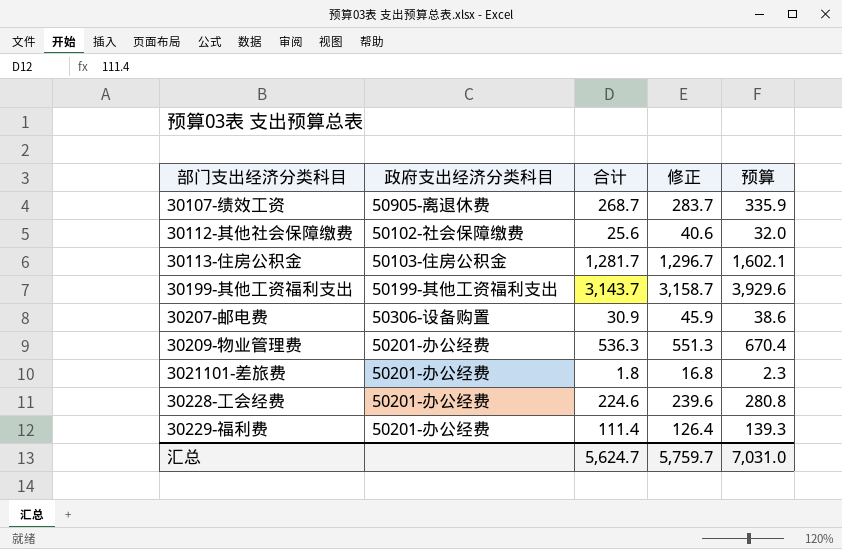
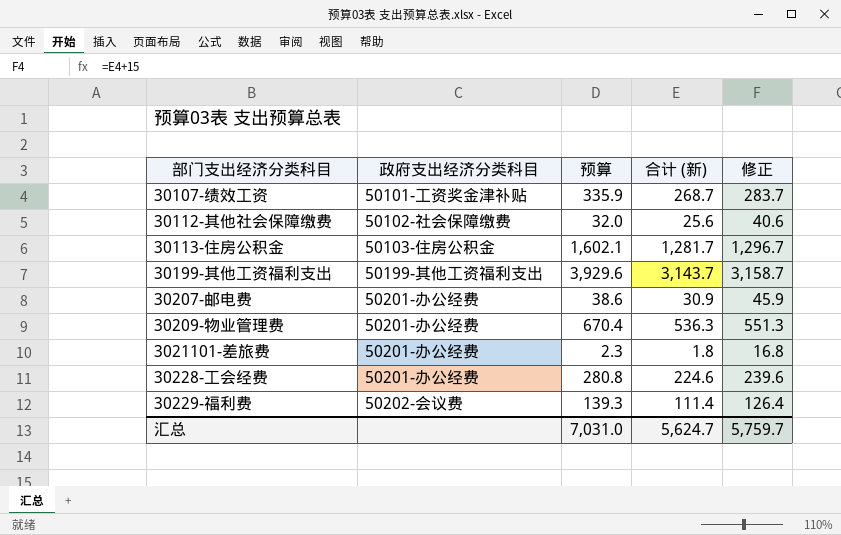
column 预算 | position: 5 -> 3
column name: 合计 -> 合计 (新)
30107-绩效工资 | 政府支出经济分类科目: 50905-离退休费 -> 50101-工资奖金津补贴
30207-邮电费 | 政府支出经济分类科目: 50306-设备购置 -> 50201-办公经费
30229-福利费 | 政府支出经济分类科目: 50201-办公经费 -> 50202-会议费

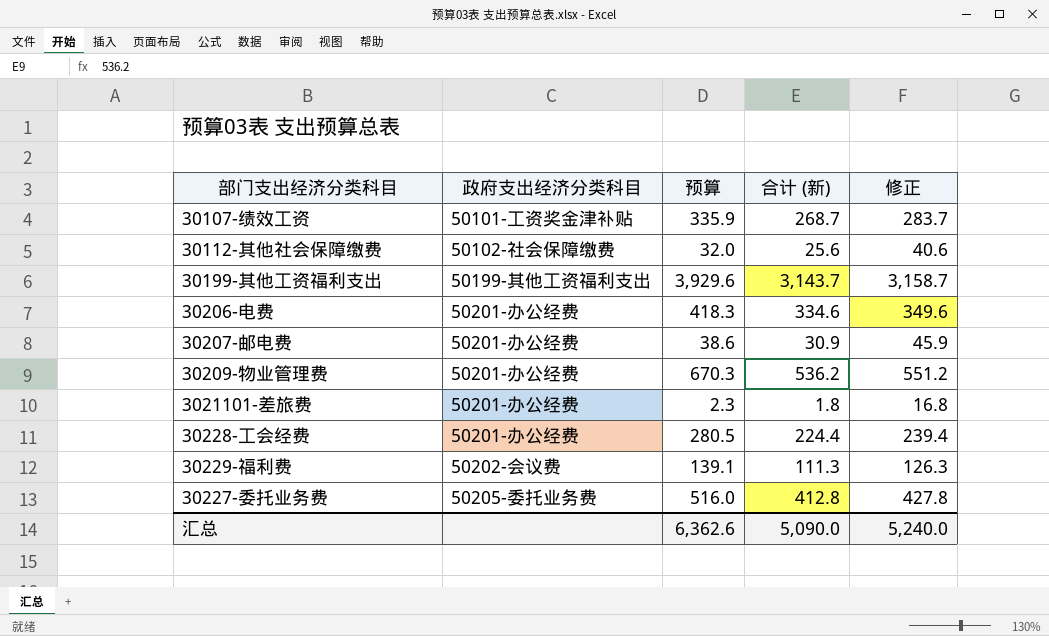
row 30113-住房公积金: 50103-住房公积金 | 1,602.1 | 1,281.7 | 1,296.7 -> none
row 30206-电费: none -> 50201-办公经费 | 418.3 | 334.6 | 349.6
30209-物业管理费 | 预算: 670.4 -> 670.3
30209-物业管理费 | 合计 (新): 536.3 -> 536.2
30209-物业管理费 | 修正: 551.3 -> 551.2
30228-工会经费 | 预算: 280.8 -> 280.5
30228-工会经费 | 合计 (新): 224.6 -> 224.4
30228-工会经费 | 修正: 239.6 -> 239.4
30229-福利费 | 预算: 139.3 -> 139.1
30229-福利费 | 合计 (新): 111.4 -> 111.3
30229-福利费 | 修正: 126.4 -> 126.3
row 30227-委托业务费: none -> 50205-委托业务费 | 516.0 | 412.8 | 427.8
汇总 | 预算: 7,031.0 -> 6,362.6
汇总 | 合计 (新): 5,624.7 -> 5,090.0
汇总 | 修正: 5,759.7 -> 5,240.0

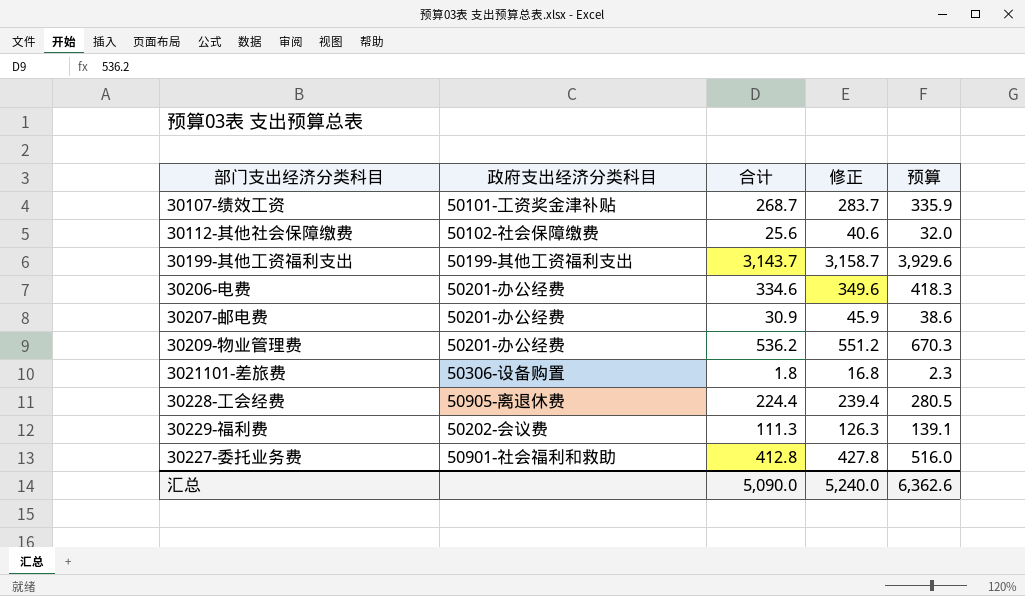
column name: 合计 (新) -> 合计
column 预算 | position: 3 -> 5
3021101-差旅费 | 政府支出经济分类科目: 50201-办公经费 -> 50306-设备购置
30228-工会经费 | 政府支出经济分类科目: 50201-办公经费 -> 50905-离退休费
30227-委托业务费 | 政府支出经济分类科目: 50205-委托业务费 -> 50901-社会福利和救助

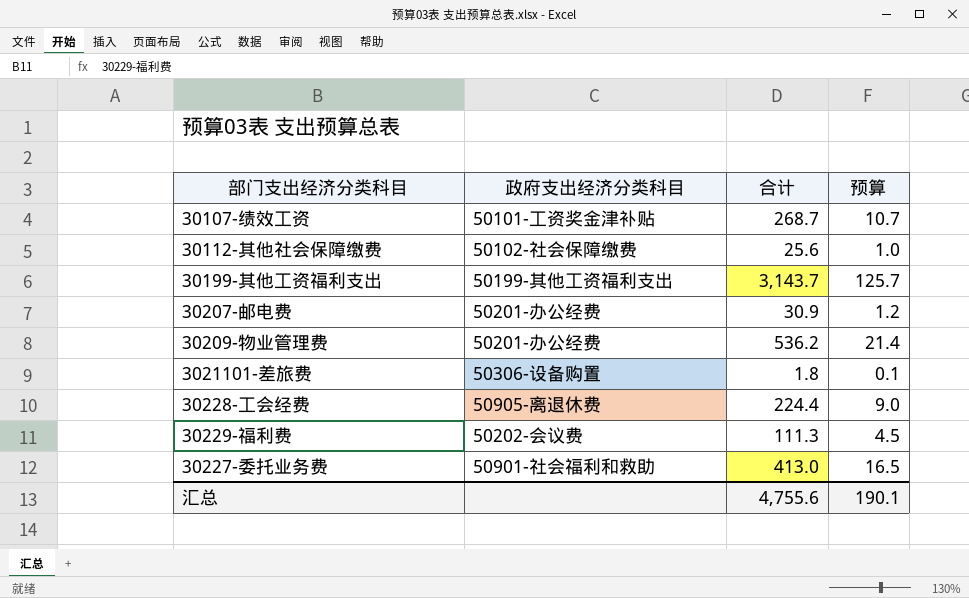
column 修正 | formula: [合计] + 15 -> none
column 预算 | formula: [合计] * 1.25 -> [合计] * 0.04
row 30206-电费: 50201-办公经费 | 334.6 | 349.6 | 418.3 -> none
30227-委托业务费 | 合计: 412.8 -> 413.0
汇总 | 合计: 5,090.0 -> 4,755.6
汇总 | 预算: 6,362.6 -> 190.1

